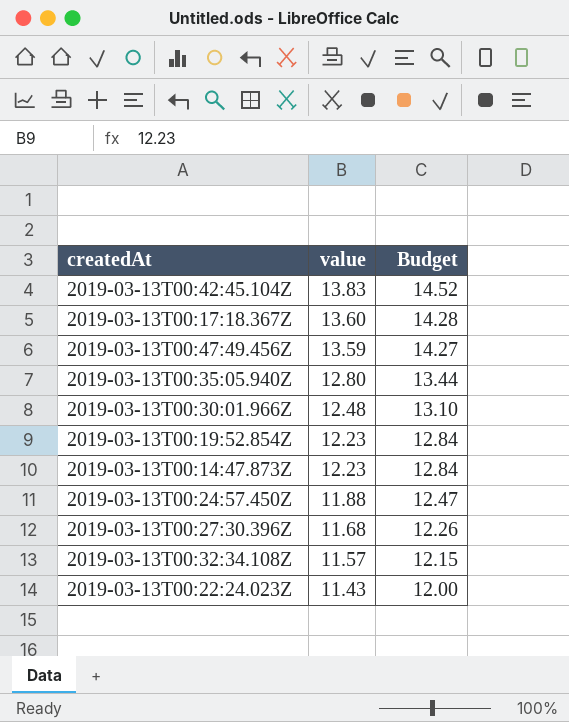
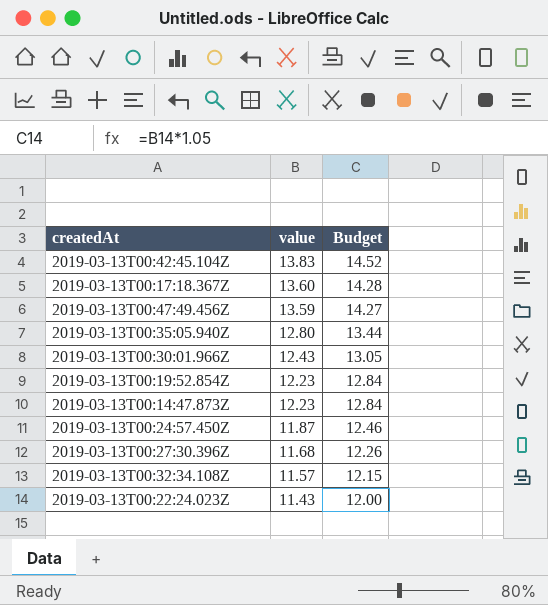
2019-03-13T00:30:01.966Z | value: 12.48 -> 12.43
2019-03-13T00:30:01.966Z | Budget: 13.10 -> 13.05
2019-03-13T00:24:57.450Z | value: 11.88 -> 11.87
2019-03-13T00:24:57.450Z | Budget: 12.47 -> 12.46

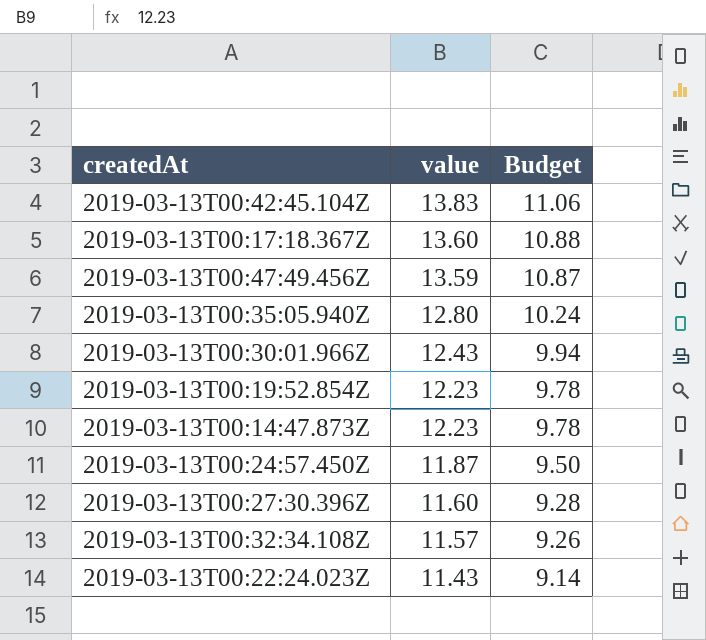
column Budget | formula: [value] * 1.05 -> [value] * 0.8
2019-03-13T00:27:30.396Z | value: 11.68 -> 11.60

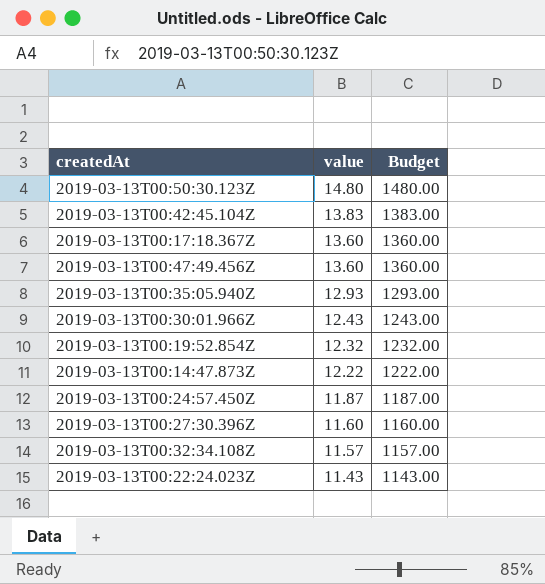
column Budget | formula: [value] * 0.8 -> [value] * 100
row 2019-03-13T00:50:30.123Z: none -> 14.80 | 1480.00
2019-03-13T00:47:49.456Z | value: 13.59 -> 13.60
2019-03-13T00:35:05.940Z | value: 12.80 -> 12.93
2019-03-13T00:19:52.854Z | value: 12.23 -> 12.32
2019-03-13T00:14:47.873Z | value: 12.23 -> 12.22

